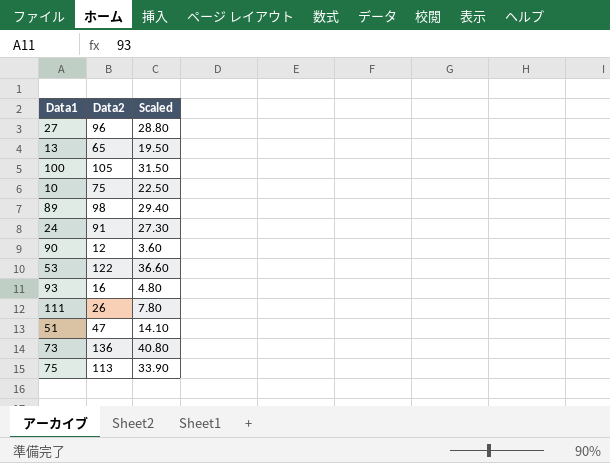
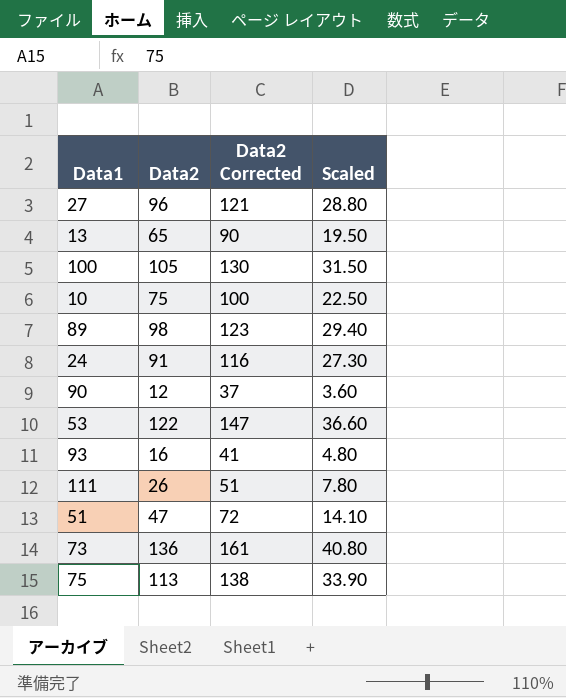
column Data2 Corrected | formula: none -> [Data2] + 25

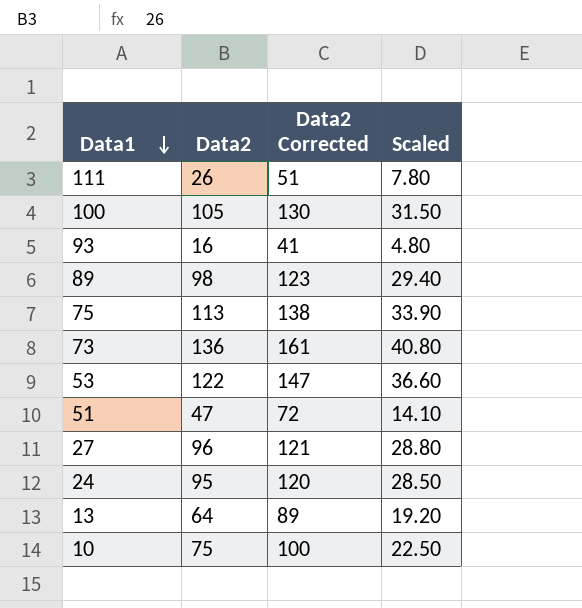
row order: none -> Data1 descending
row 90: 12 | 37 | 3.60 -> none
24 | Data2: 91 -> 95
24 | Data2 Corrected: 116 -> 120
24 | Scaled: 27.30 -> 28.50
13 | Data2: 65 -> 64
13 | Data2 Corrected: 90 -> 89
13 | Scaled: 19.50 -> 19.20

